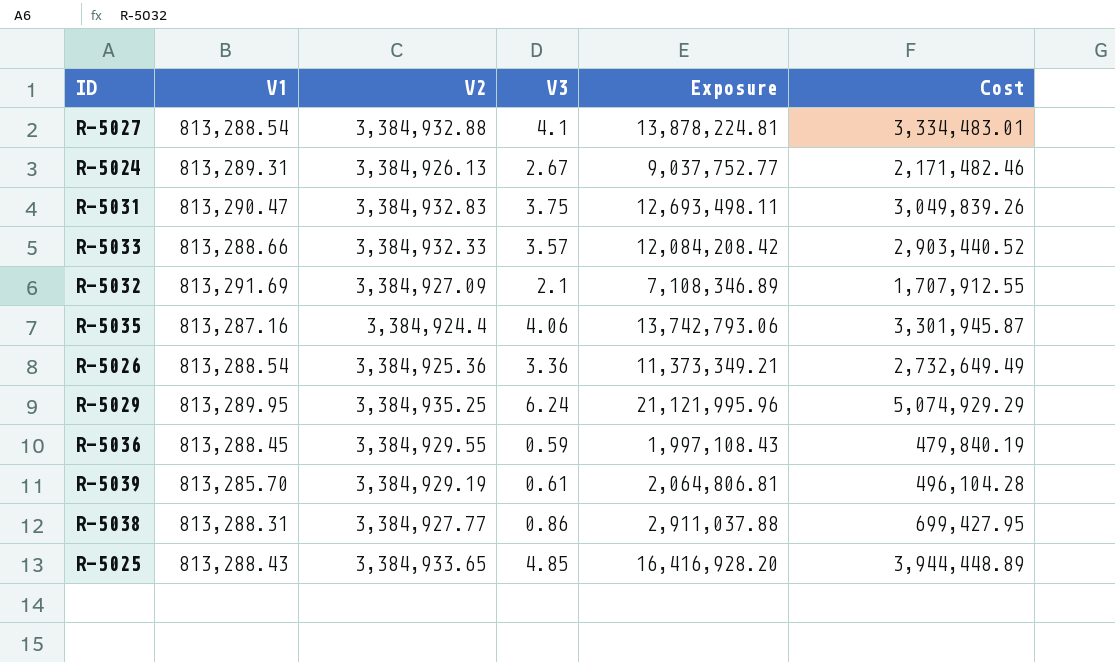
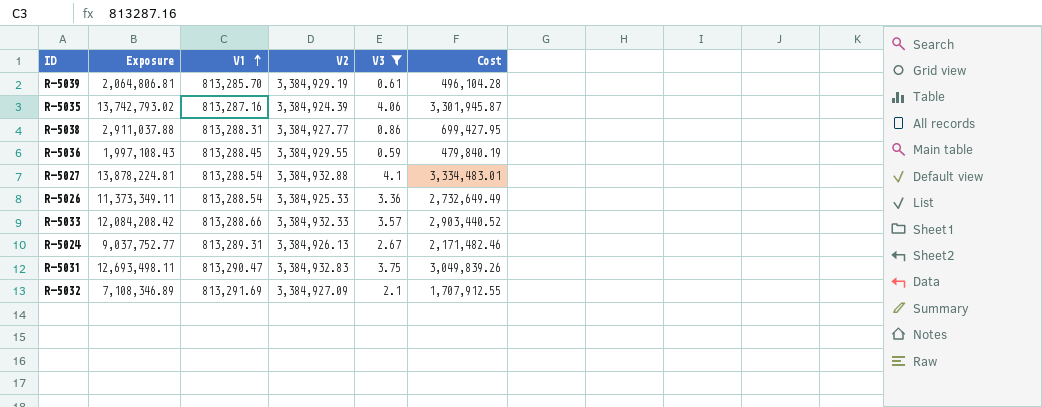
filter: none -> V3 <= 4.1
row order: none -> V1 ascending
column Exposure | position: 5 -> 2
R-5035 | Exposure: 13,742,793.06 -> 13,742,793.02
R-5035 | V2: 3,384,924.4 -> 3,384,924.39
R-5026 | Exposure: 11,373,349.21 -> 11,373,349.11
R-5026 | V2: 3,384,925.36 -> 3,384,925.33

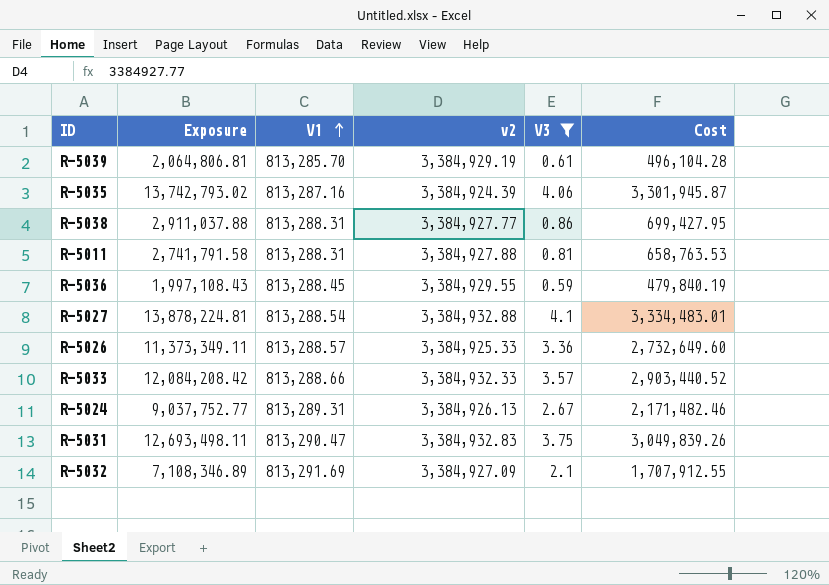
column name: V2 -> v2
row R-5011: none -> 2,741,791.58 | 813,288.31 | 3,384,927.88 | 0.81 | 658,763.53
R-5026 | V1: 813,288.54 -> 813,288.57
R-5026 | Cost: 2,732,649.49 -> 2,732,649.60

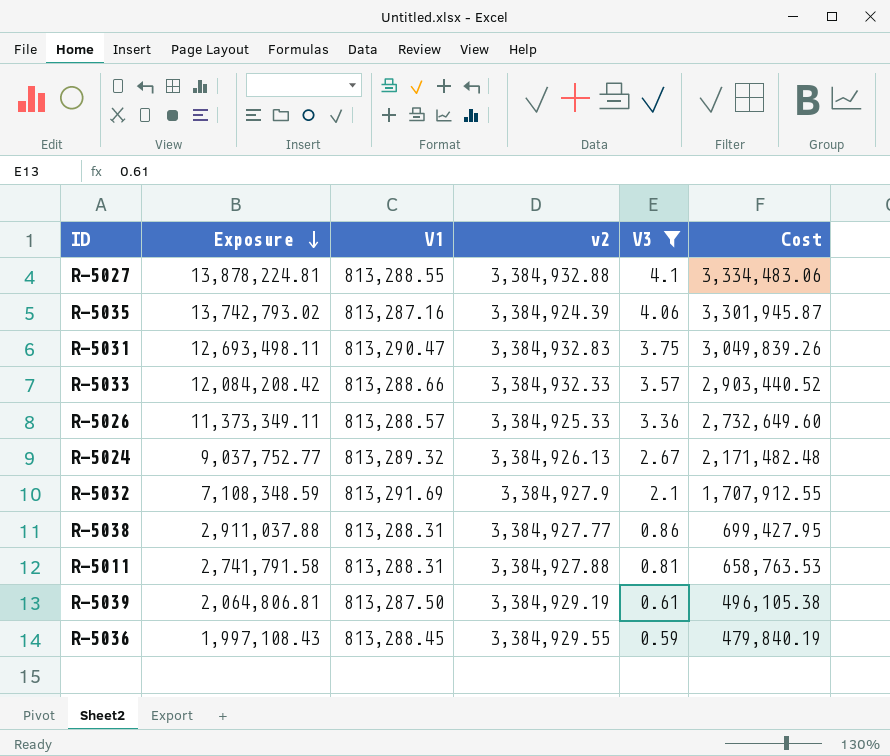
row order: V1 ascending -> Exposure descending
R-5027 | V1: 813,288.54 -> 813,288.55
R-5027 | Cost: 3,334,483.01 -> 3,334,483.06
R-5024 | V1: 813,289.31 -> 813,289.32
R-5024 | Cost: 2,171,482.46 -> 2,171,482.48
R-5032 | Exposure: 7,108,346.89 -> 7,108,348.59
R-5032 | v2: 3,384,927.09 -> 3,384,927.9
R-5039 | V1: 813,285.70 -> 813,287.50
R-5039 | Cost: 496,104.28 -> 496,105.38

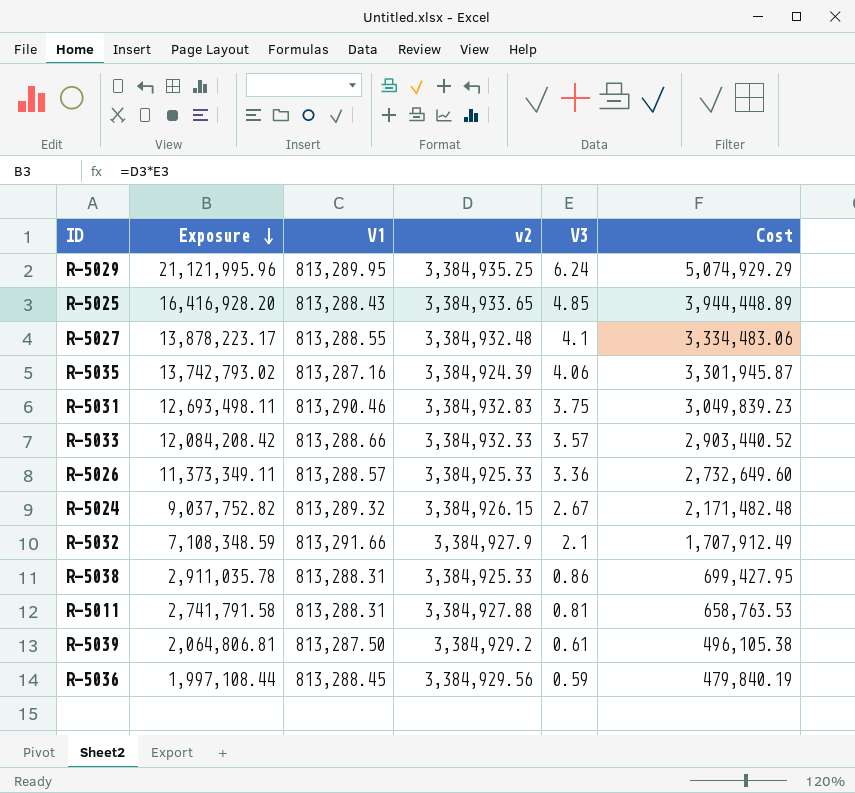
filter: V3 <= 4.1 -> none
R-5027 | Exposure: 13,878,224.81 -> 13,878,223.17
R-5027 | v2: 3,384,932.88 -> 3,384,932.48
R-5031 | V1: 813,290.47 -> 813,290.46
R-5031 | Cost: 3,049,839.26 -> 3,049,839.23
R-5024 | Exposure: 9,037,752.77 -> 9,037,752.82
R-5024 | v2: 3,384,926.13 -> 3,384,926.15
R-5032 | V1: 813,291.69 -> 813,291.66
R-5032 | Cost: 1,707,912.55 -> 1,707,912.49
R-5038 | Exposure: 2,911,037.88 -> 2,911,035.78
R-5038 | v2: 3,384,927.77 -> 3,384,925.33
R-5039 | v2: 3,384,929.19 -> 3,384,929.2
R-5036 | Exposure: 1,997,108.43 -> 1,997,108.44
R-5036 | v2: 3,384,929.55 -> 3,384,929.56

